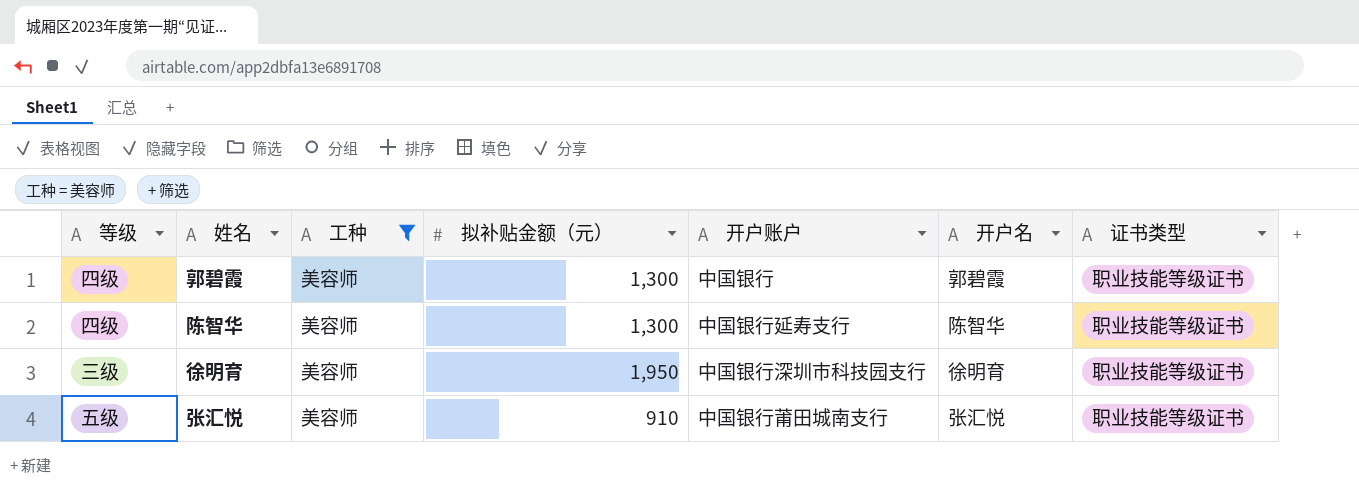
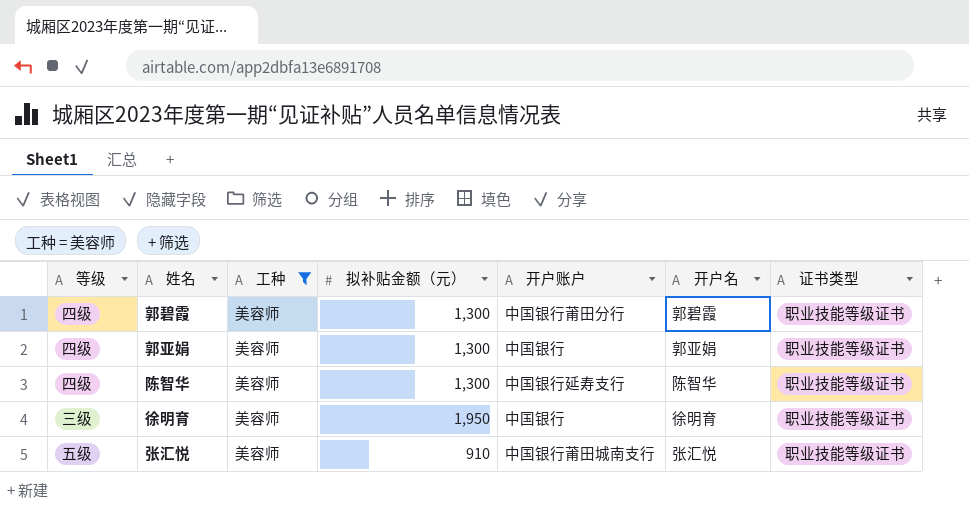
郭碧霞 | 开户账户: 中国银行 -> 中国银行莆田分行
row 郭亚娟: none -> 四级 | 美容师 | 1,300 | 中国银行 | 郭亚娟 | 职业技能等级证书
徐明育 | 开户账户: 中国银行深圳市科技园支行 -> 中国银行

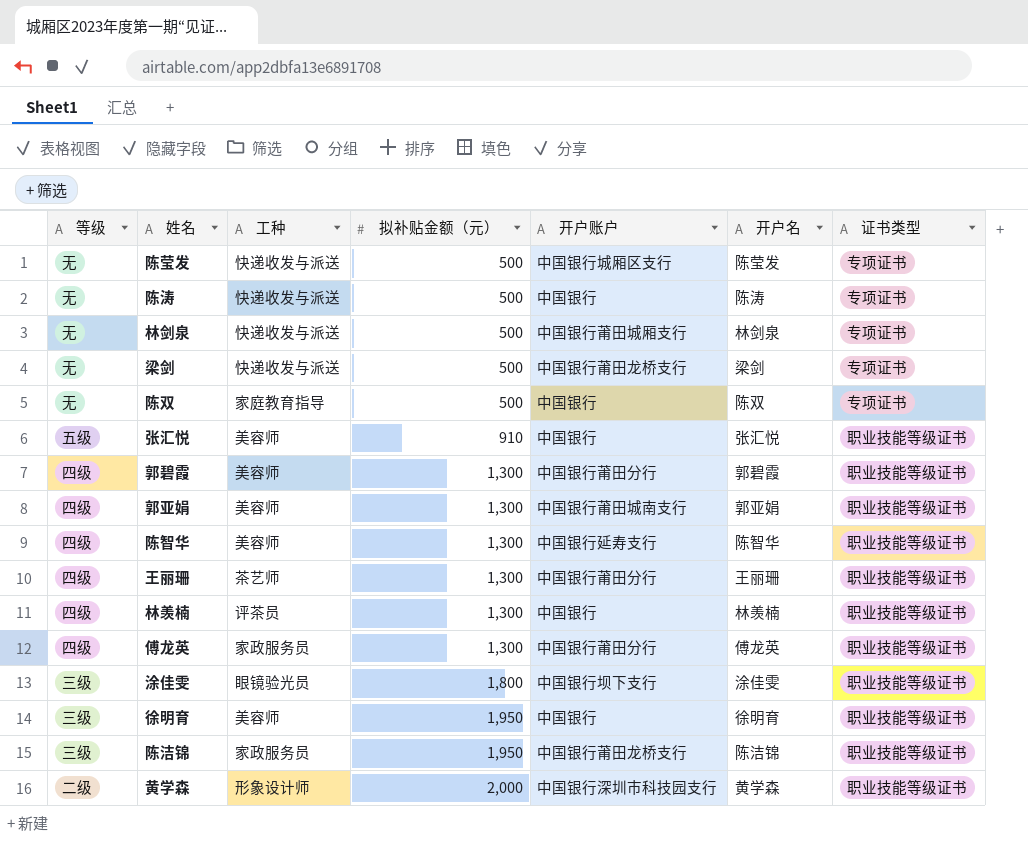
filter: 工种 = 美容师 -> none
row order: none -> 拟补贴金额（元） ascending
张汇悦 | 开户账户: 中国银行莆田城南支行 -> 中国银行
郭亚娟 | 开户账户: 中国银行 -> 中国银行莆田城南支行

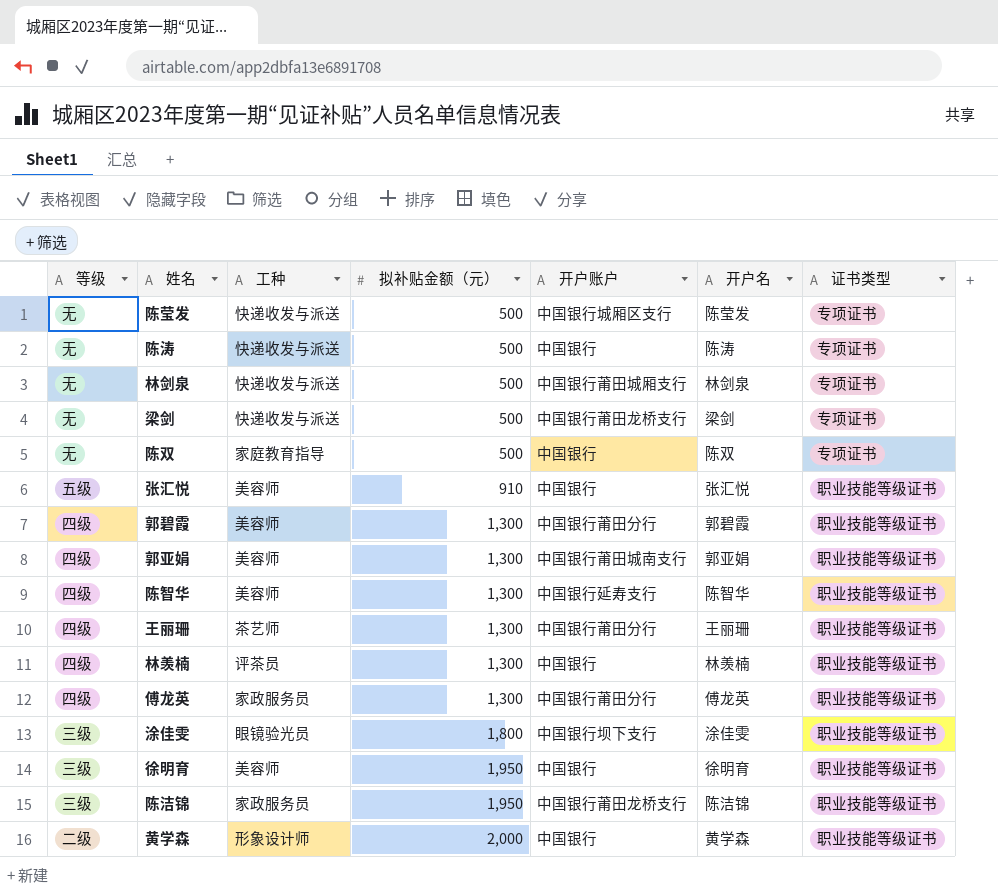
黄学森 | 开户账户: 中国银行深圳市科技园支行 -> 中国银行

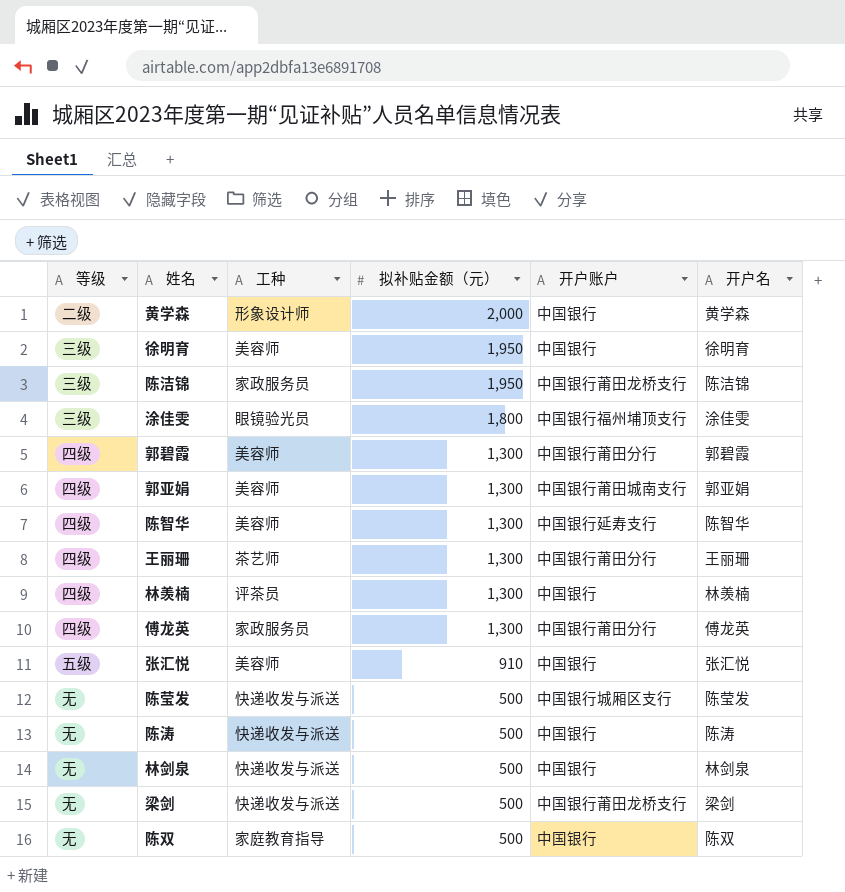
row order: 拟补贴金额（元） ascending -> 拟补贴金额（元） descending
column 证书类型 | position: 7 -> none
涂佳雯 | 开户账户: 中国银行坝下支行 -> 中国银行福州埔顶支行
林剑泉 | 开户账户: 中国银行莆田城厢支行 -> 中国银行

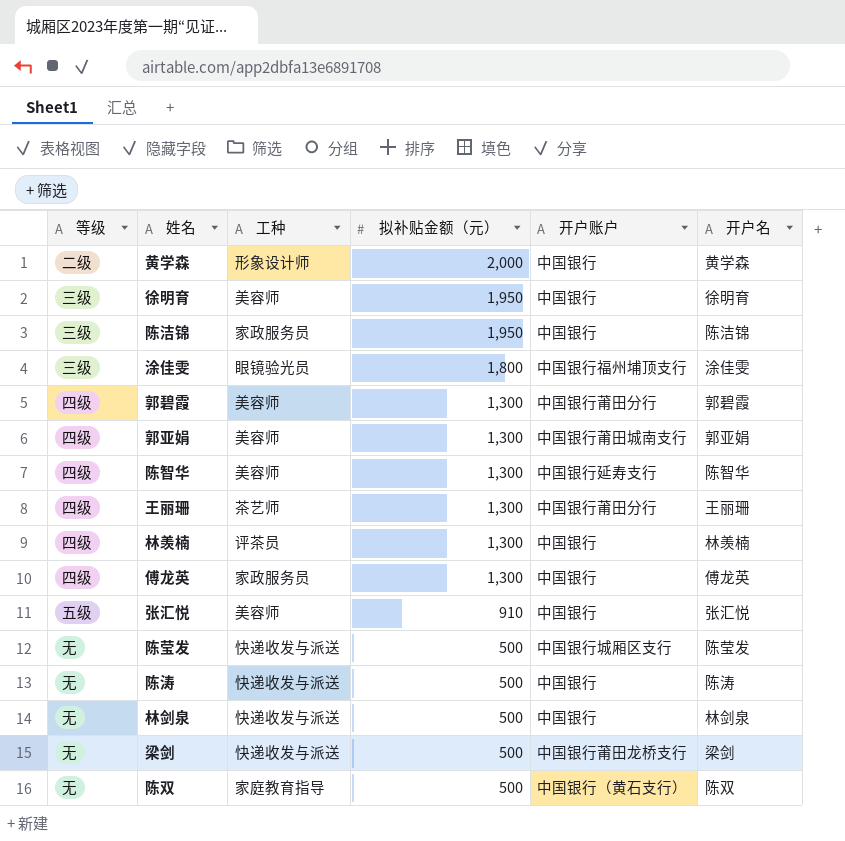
陈洁锦 | 开户账户: 中国银行莆田龙桥支行 -> 中国银行
傅龙英 | 开户账户: 中国银行莆田分行 -> 中国银行
陈双 | 开户账户: 中国银行 -> 中国银行（黄石支行）

